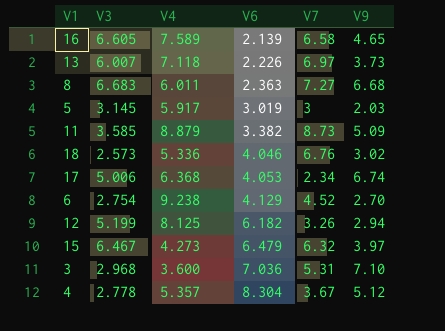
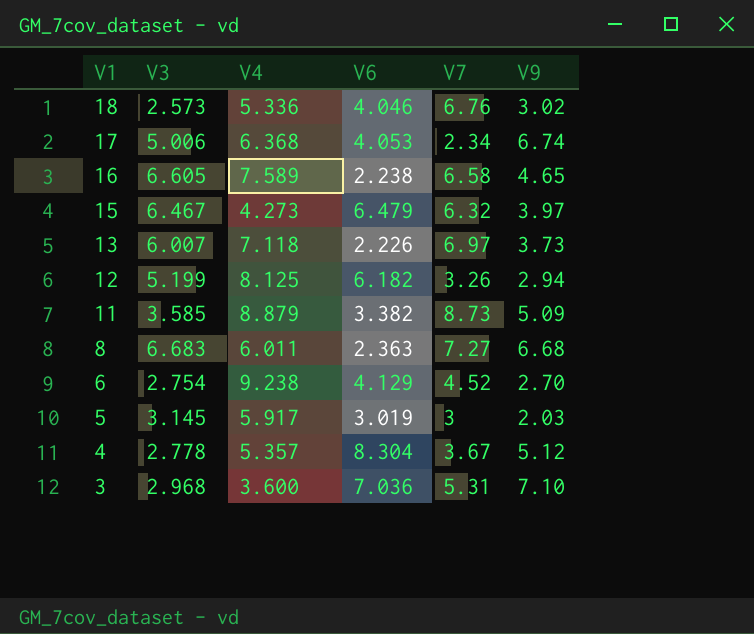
row order: V6 ascending -> V1 descending
16 | V6: 2.139 -> 2.238

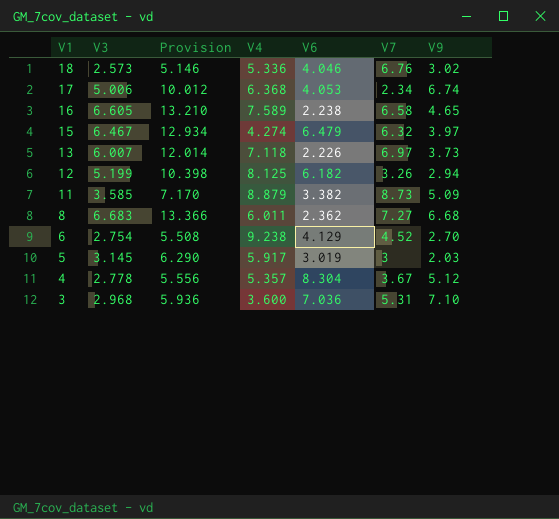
column Provision | formula: none -> [V3] * 2
15 | V4: 4.273 -> 4.274
8 | V6: 2.363 -> 2.362

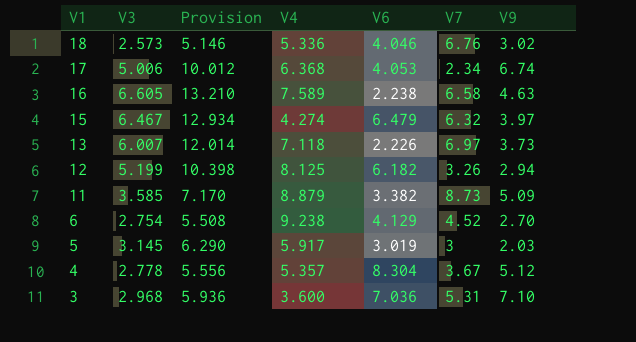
row 8: 6.683 | 13.366 | 6.011 | 2.362 | 7.27 | 6.68 -> none
16 | V9: 4.65 -> 4.63

